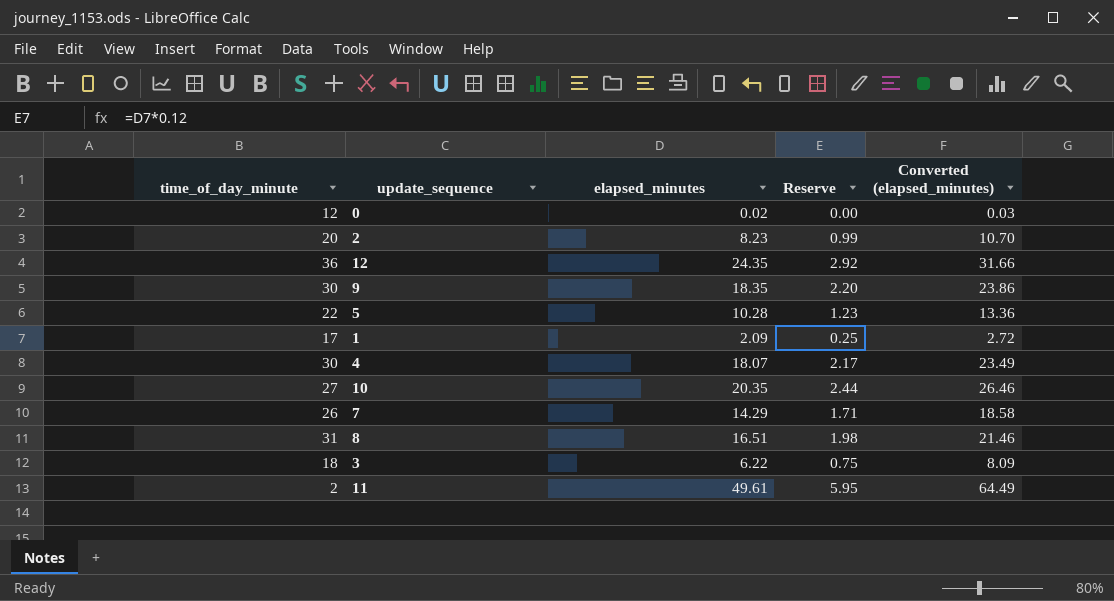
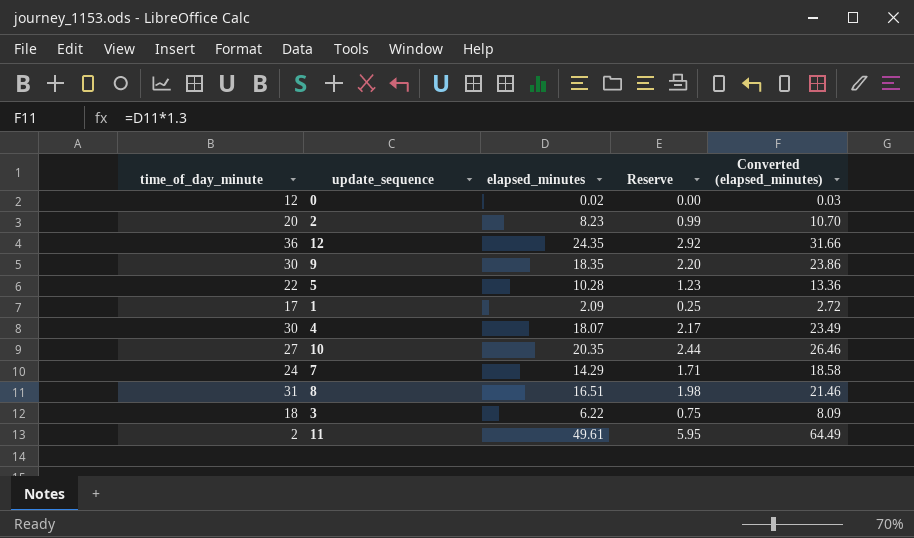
7 | time_of_day_minute: 26 -> 24

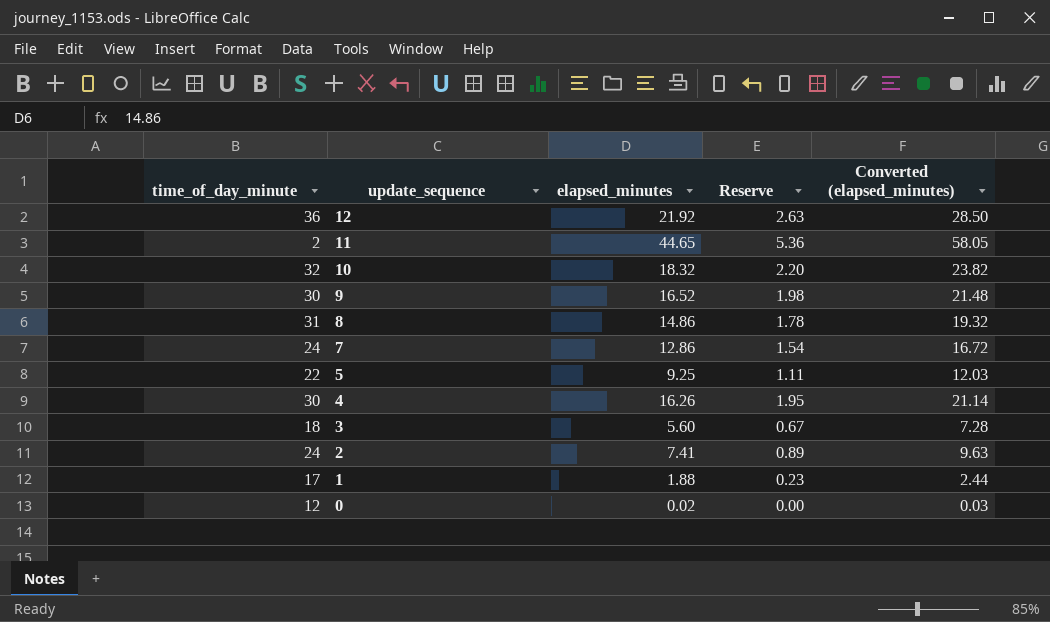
row order: none -> update_sequence descending
12 | elapsed_minutes: 24.35 -> 21.92
12 | Reserve: 2.92 -> 2.63
12 | Converted (elapsed_minutes): 31.66 -> 28.50
11 | elapsed_minutes: 49.61 -> 44.65
11 | Reserve: 5.95 -> 5.36
11 | Converted (elapsed_minutes): 64.49 -> 58.05
10 | time_of_day_minute: 27 -> 32
10 | elapsed_minutes: 20.35 -> 18.32
10 | Reserve: 2.44 -> 2.20
10 | Converted (elapsed_minutes): 26.46 -> 23.82
9 | elapsed_minutes: 18.35 -> 16.52
9 | Reserve: 2.20 -> 1.98
9 | Converted (elapsed_minutes): 23.86 -> 21.48
8 | elapsed_minutes: 16.51 -> 14.86
8 | Reserve: 1.98 -> 1.78
8 | Converted (elapsed_minutes): 21.46 -> 19.32
7 | elapsed_minutes: 14.29 -> 12.86
7 | Reserve: 1.71 -> 1.54
7 | Converted (elapsed_minutes): 18.58 -> 16.72
5 | elapsed_minutes: 10.28 -> 9.25
5 | Reserve: 1.23 -> 1.11
5 | Converted (elapsed_minutes): 13.36 -> 12.03
4 | elapsed_minutes: 18.07 -> 16.26
4 | Reserve: 2.17 -> 1.95
4 | Converted (elapsed_minutes): 23.49 -> 21.14
3 | elapsed_minutes: 6.22 -> 5.60
3 | Reserve: 0.75 -> 0.67
3 | Converted (elapsed_minutes): 8.09 -> 7.28
2 | time_of_day_minute: 20 -> 24
2 | elapsed_minutes: 8.23 -> 7.41
2 | Reserve: 0.99 -> 0.89
2 | Converted (elapsed_minutes): 10.70 -> 9.63
1 | elapsed_minutes: 2.09 -> 1.88
1 | Reserve: 0.25 -> 0.23
1 | Converted (elapsed_minutes): 2.72 -> 2.44

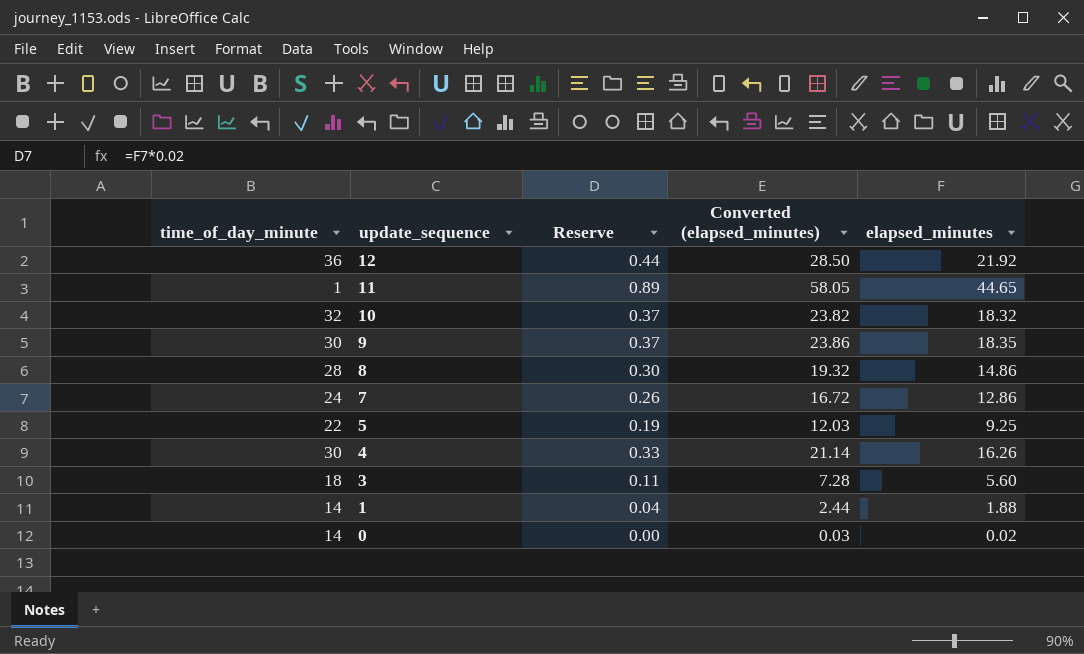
column Reserve | formula: [elapsed_minutes] * 0.12 -> [elapsed_minutes] * 0.02
column elapsed_minutes | position: 3 -> 5
row 2: 24 | 7.41 | 0.89 | 9.63 -> none
11 | time_of_day_minute: 2 -> 1
9 | Converted (elapsed_minutes): 21.48 -> 23.86
9 | elapsed_minutes: 16.52 -> 18.35
8 | time_of_day_minute: 31 -> 28
1 | time_of_day_minute: 17 -> 14
0 | time_of_day_minute: 12 -> 14

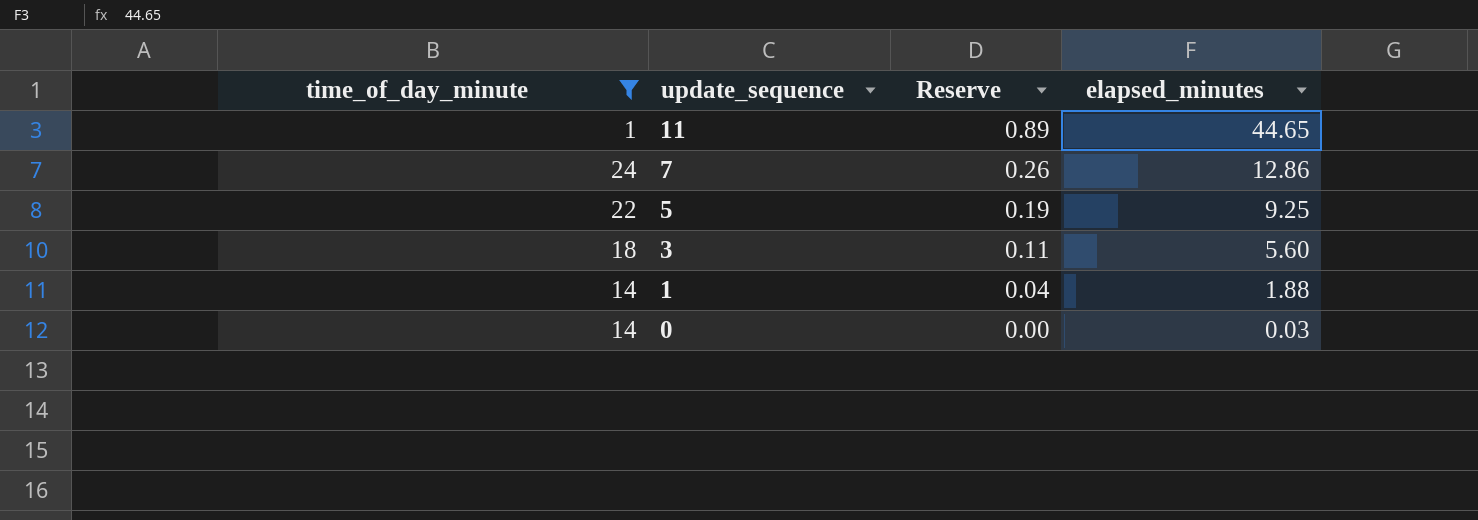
filter: none -> time_of_day_minute <= 24
column Converted (elapsed_minutes) | formula: [elapsed_minutes] * 1.3 -> none
0 | elapsed_minutes: 0.02 -> 0.03

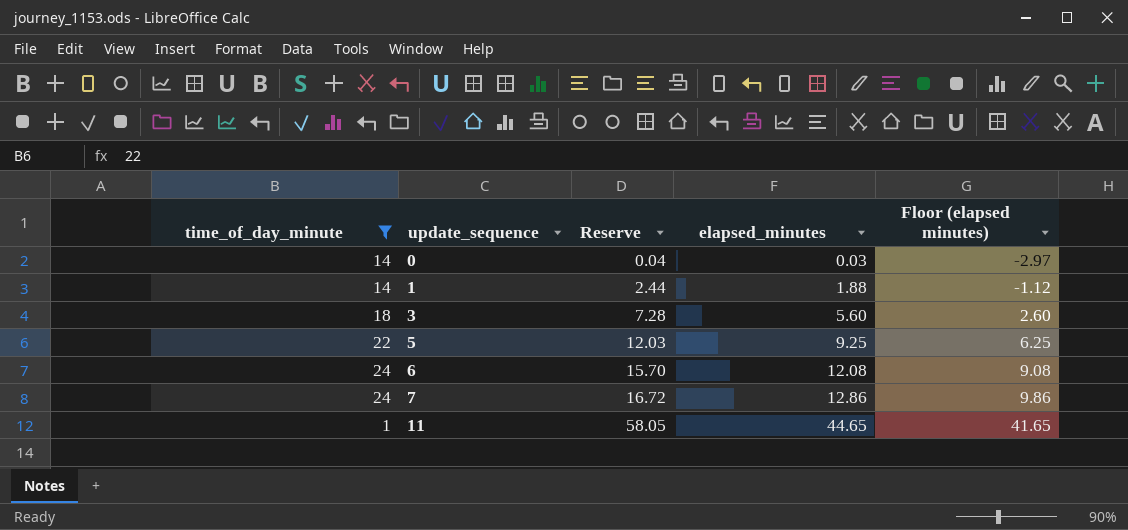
row order: update_sequence descending -> update_sequence ascending
column Reserve | formula: [elapsed_minutes] * 0.02 -> [elapsed_minutes] * 1.3
column Floor (elapsed minutes) | formula: none -> [elapsed_minutes] - 3
row 6: none -> 24 | 15.70 | 12.08 | 9.08

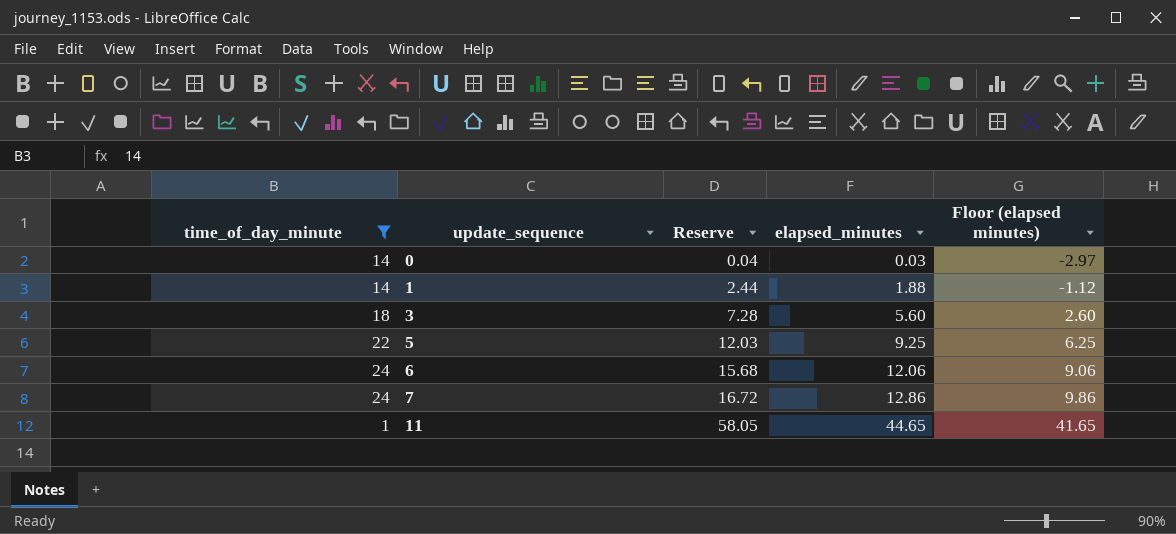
6 | Reserve: 15.70 -> 15.68
6 | elapsed_minutes: 12.08 -> 12.06
6 | Floor (elapsed minutes): 9.08 -> 9.06

